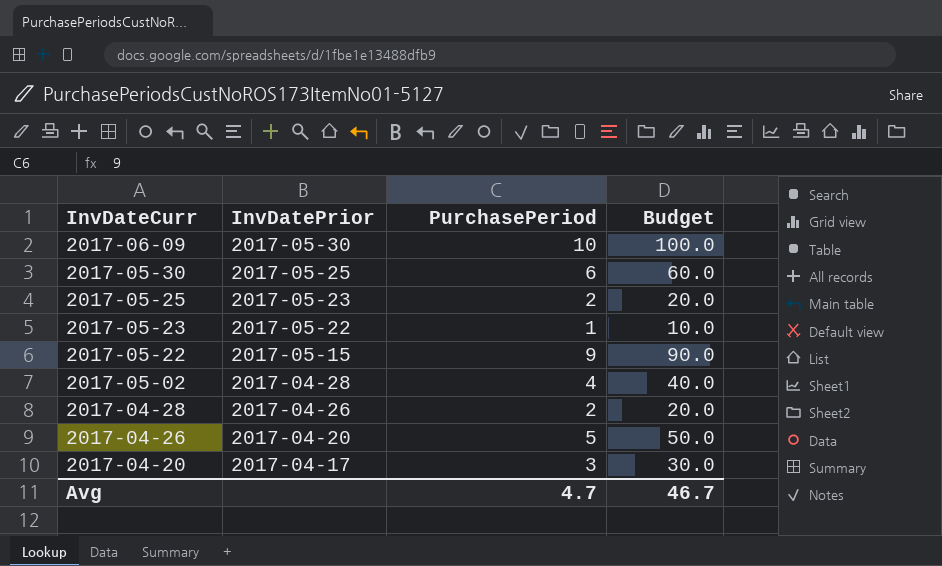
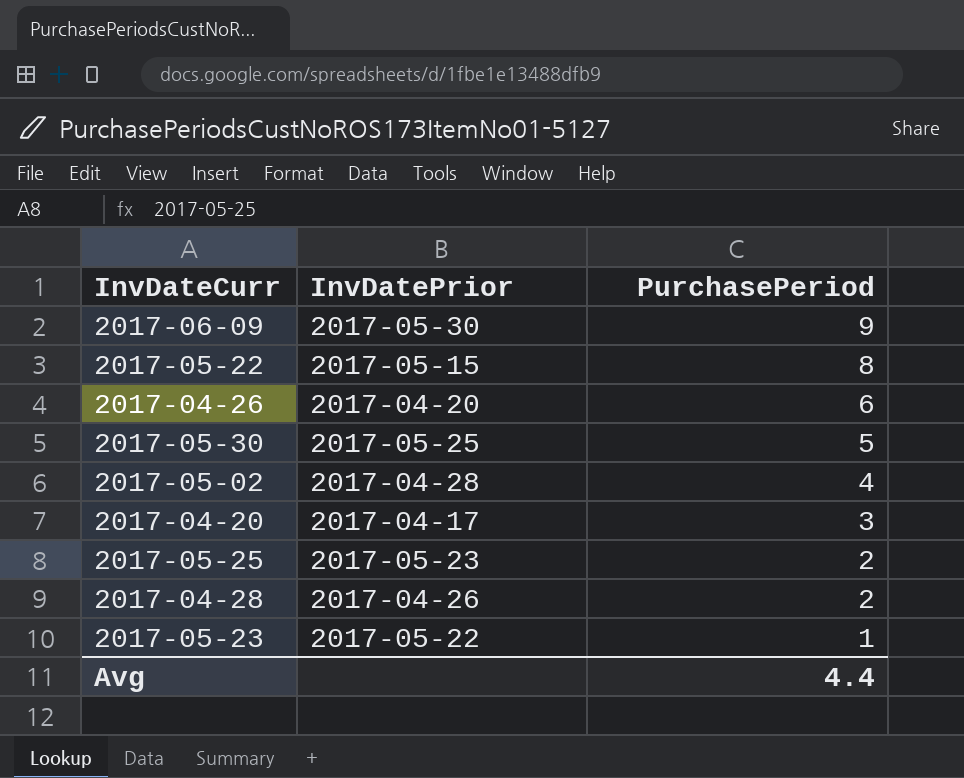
row order: InvDateCurr descending -> PurchasePeriod descending
column Budget | formula: [PurchasePeriod] * 10 -> none
2017-06-09 | PurchasePeriod: 10 -> 9
2017-05-22 | PurchasePeriod: 9 -> 8
2017-04-26 | PurchasePeriod: 5 -> 6
2017-05-30 | PurchasePeriod: 6 -> 5
Avg | PurchasePeriod: 4.7 -> 4.4

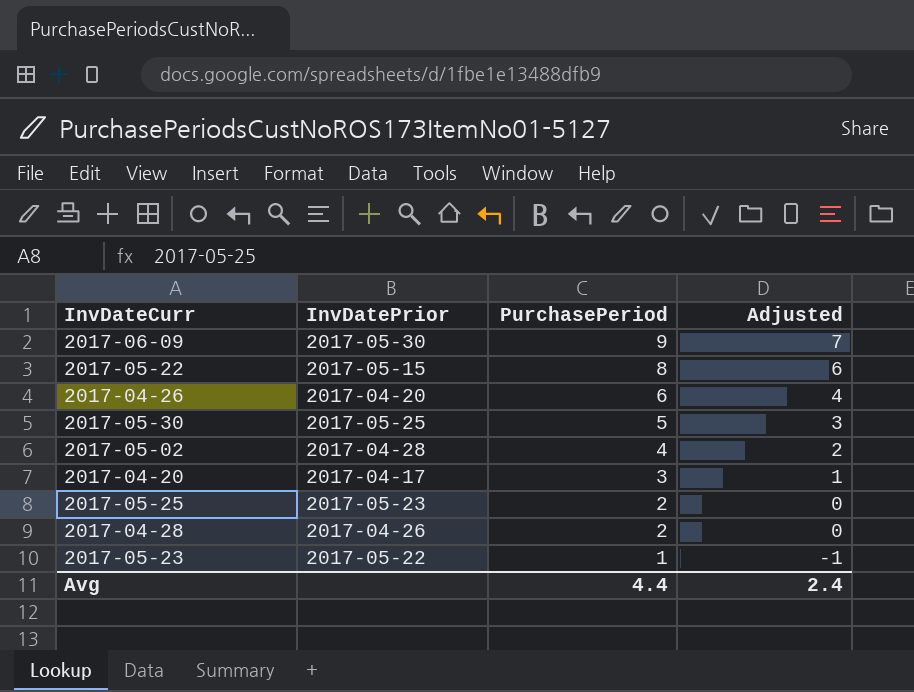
column Adjusted | formula: none -> [PurchasePeriod] - 2

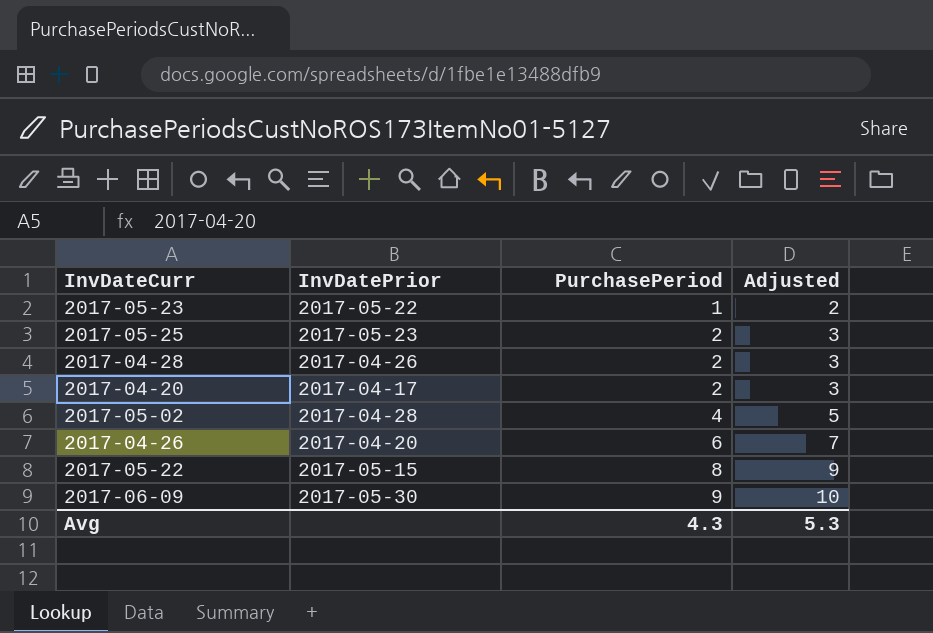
row order: PurchasePeriod descending -> PurchasePeriod ascending
column Adjusted | formula: [PurchasePeriod] - 2 -> [PurchasePeriod] + 1
row 2017-05-30: 2017-05-25 | 5 | 3 -> none
2017-04-20 | PurchasePeriod: 3 -> 2
Avg | PurchasePeriod: 4.4 -> 4.3
Avg | Adjusted: 2.4 -> 5.3

